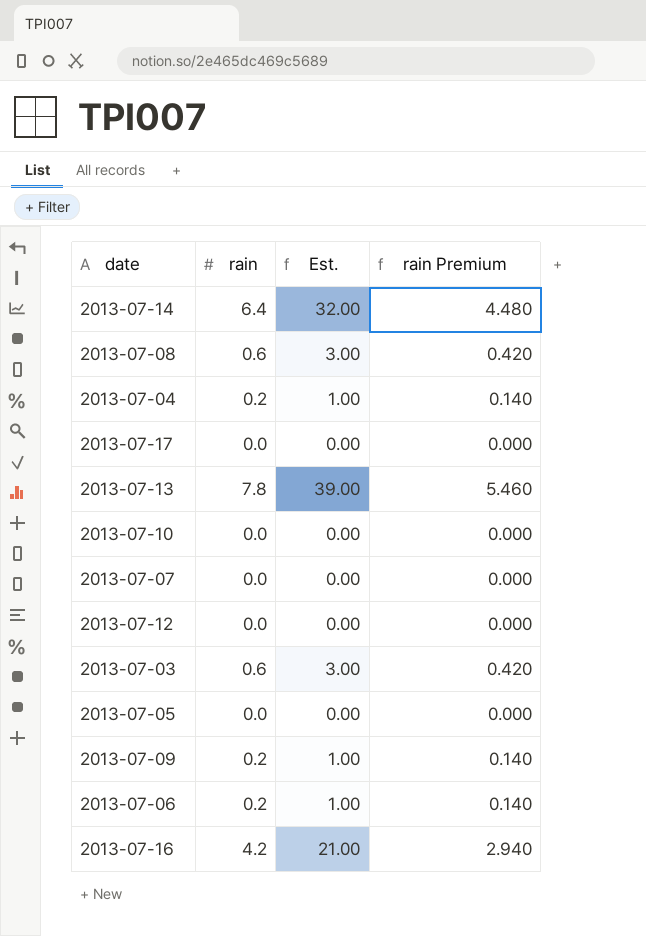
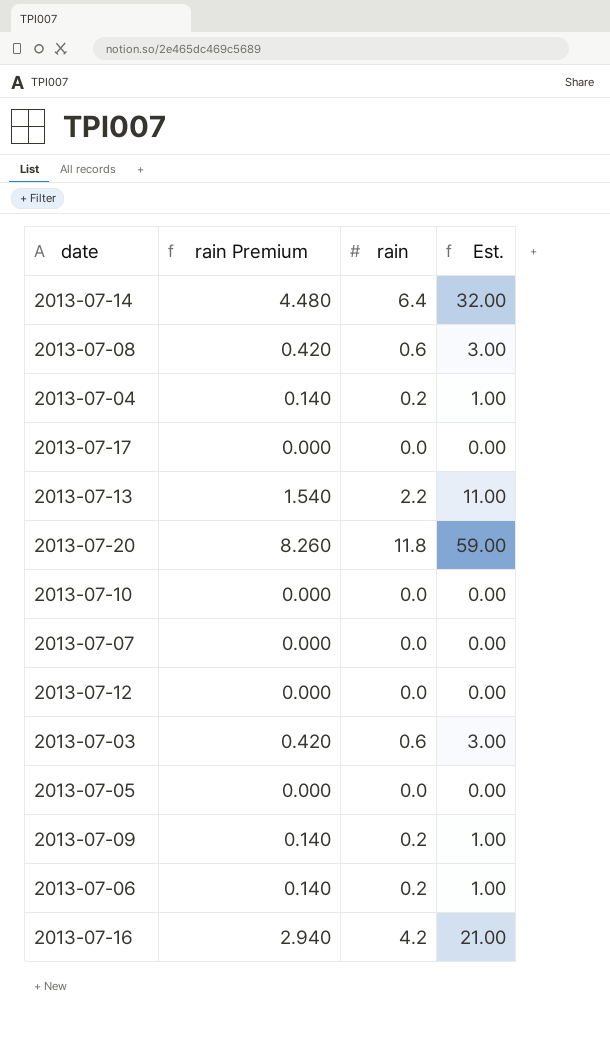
column rain Premium | position: 4 -> 2
2013-07-13 | rain Premium: 5.460 -> 1.540
2013-07-13 | rain: 7.8 -> 2.2
2013-07-13 | Est.: 39.00 -> 11.00
row 2013-07-20: none -> 8.260 | 11.8 | 59.00

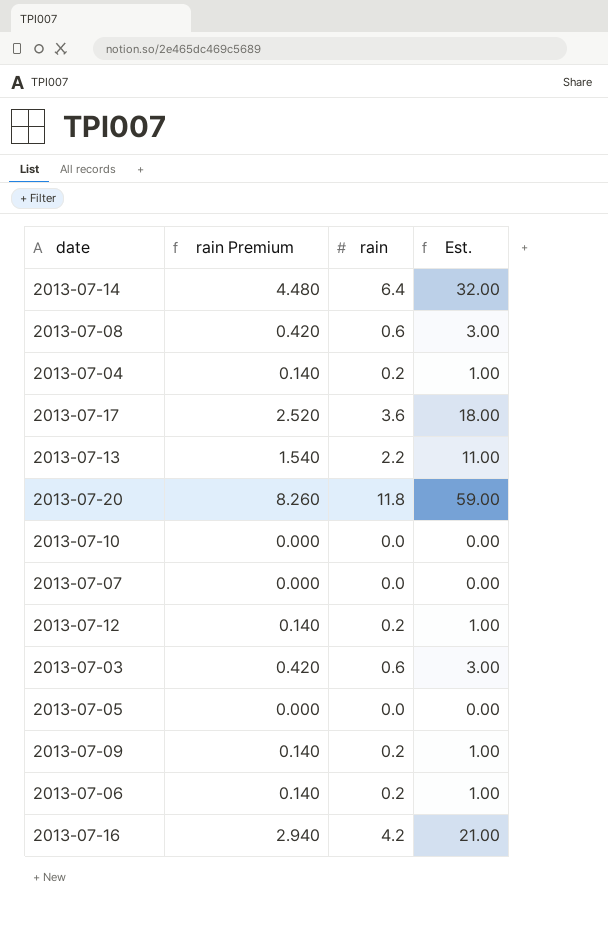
2013-07-17 | rain Premium: 0.000 -> 2.520
2013-07-17 | rain: 0.0 -> 3.6
2013-07-17 | Est.: 0.00 -> 18.00
2013-07-12 | rain Premium: 0.000 -> 0.140
2013-07-12 | rain: 0.0 -> 0.2
2013-07-12 | Est.: 0.00 -> 1.00

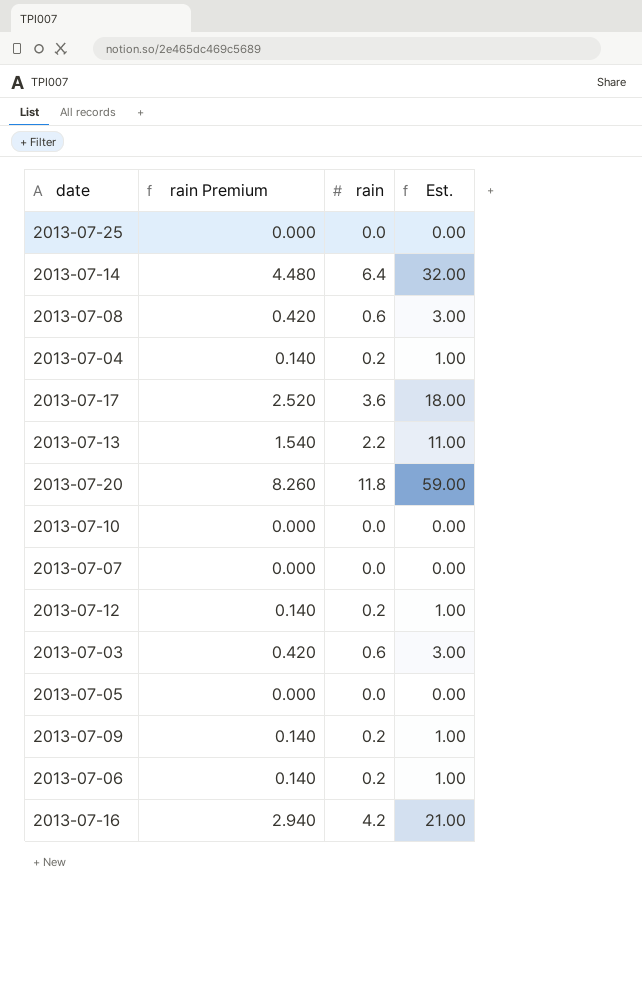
row 2013-07-25: none -> 0.000 | 0.0 | 0.00

